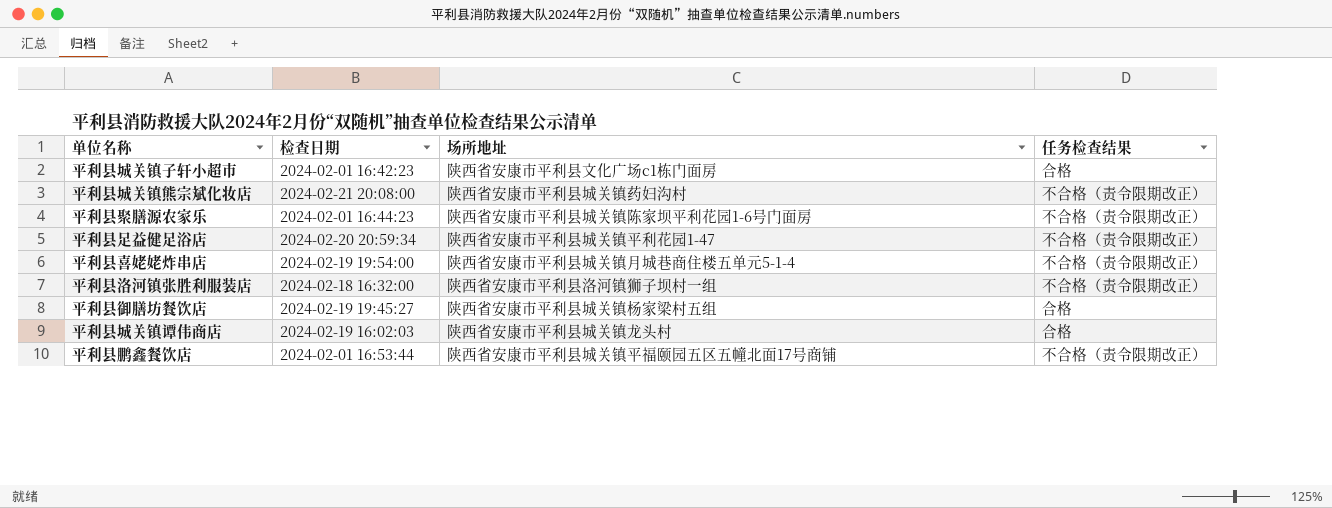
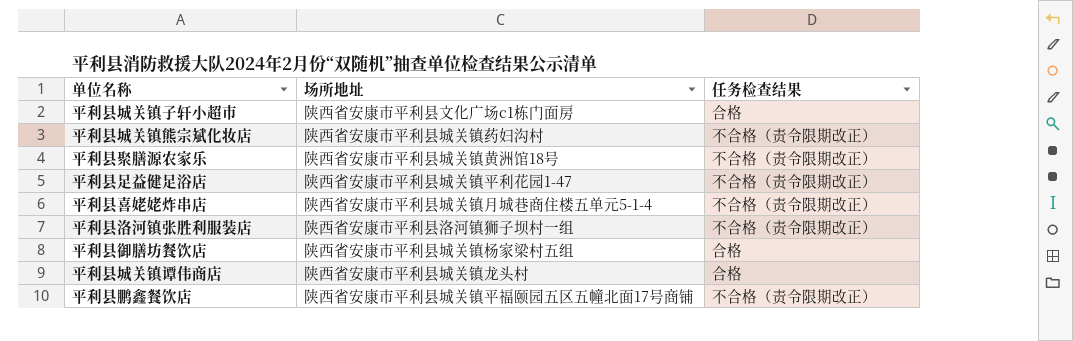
column 检查日期 | position: 2 -> none
平利县聚膳源农家乐 | 场所地址: 陕西省安康市平利县城关镇陈家坝平利花园1-6号门面房 -> 陕西省安康市平利县城关镇黄洲馆18号

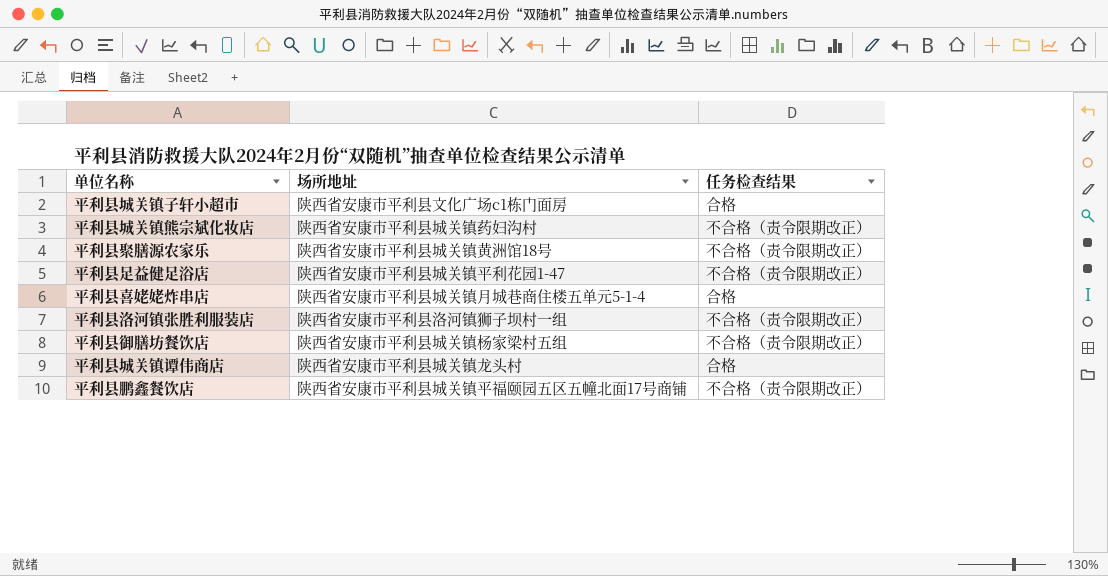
平利县喜姥姥炸串店 | 任务检查结果: 不合格（责令限期改正） -> 合格
平利县御膳坊餐饮店 | 任务检查结果: 合格 -> 不合格（责令限期改正）

